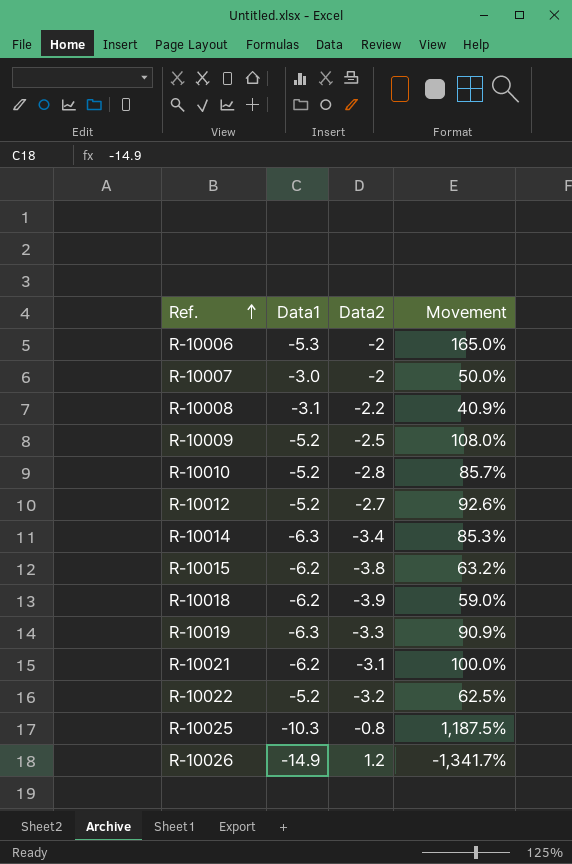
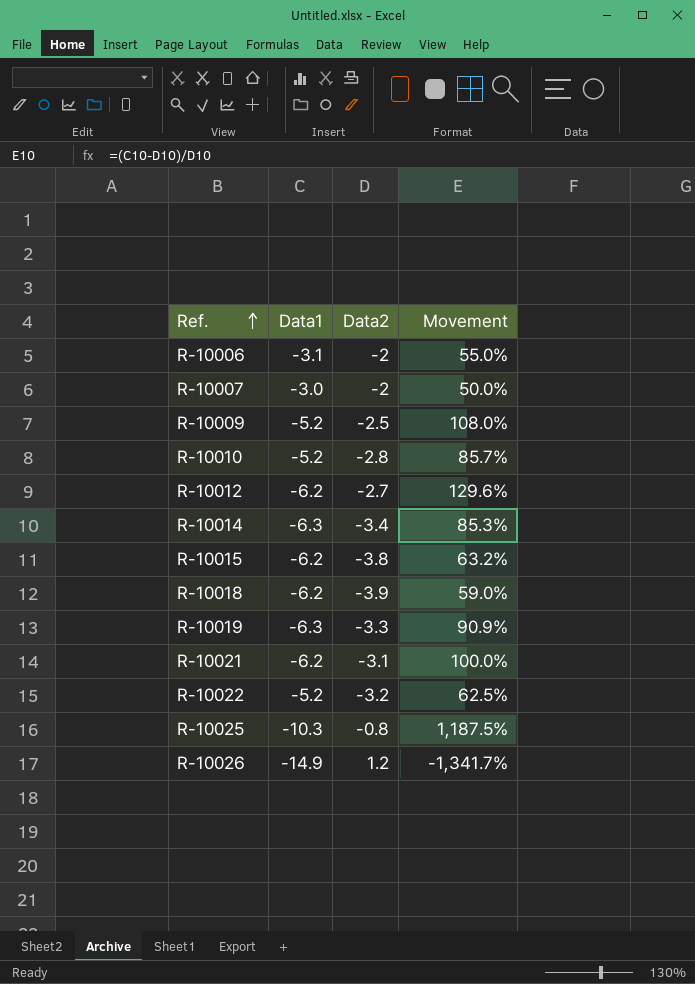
row R-10008: -3.1 | -2.2 | 40.9% -> none
R-10006 | Data1: -5.3 -> -3.1
R-10006 | Movement: 165.0% -> 55.0%
R-10012 | Data1: -5.2 -> -6.2
R-10012 | Movement: 92.6% -> 129.6%

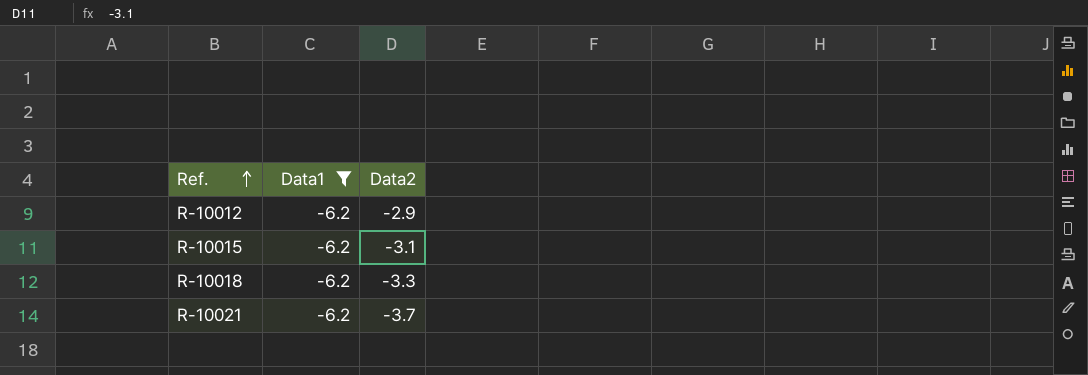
filter: none -> Data1 = -6.2
column Movement | formula: ([Data1] - [Data2]) / [Data2] -> none
R-10012 | Data2: -2.7 -> -2.9
R-10015 | Data2: -3.8 -> -3.1
R-10018 | Data2: -3.9 -> -3.3
R-10021 | Data2: -3.1 -> -3.7

